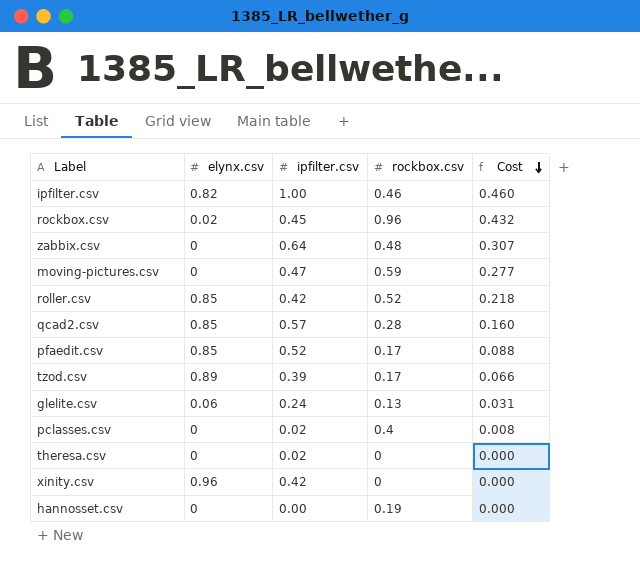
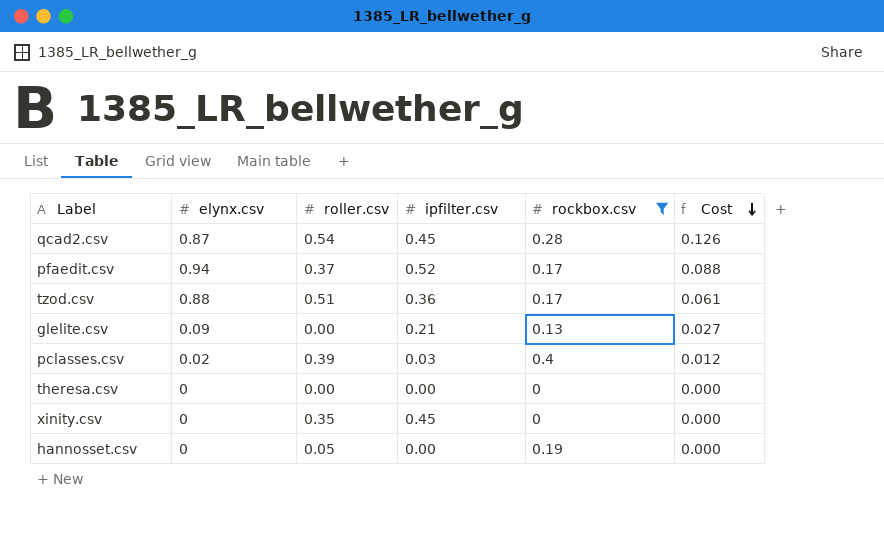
filter: none -> rockbox.csv <= 0.4
column roller.csv | position: none -> 3
qcad2.csv | elynx.csv: 0.85 -> 0.87
qcad2.csv | ipfilter.csv: 0.57 -> 0.45
qcad2.csv | Cost: 0.160 -> 0.126
pfaedit.csv | elynx.csv: 0.85 -> 0.94
tzod.csv | elynx.csv: 0.89 -> 0.88
tzod.csv | ipfilter.csv: 0.39 -> 0.36
tzod.csv | Cost: 0.066 -> 0.061
glelite.csv | elynx.csv: 0.06 -> 0.09
glelite.csv | ipfilter.csv: 0.24 -> 0.21
glelite.csv | Cost: 0.031 -> 0.027
pclasses.csv | elynx.csv: 0 -> 0.02
pclasses.csv | ipfilter.csv: 0.02 -> 0.03
pclasses.csv | Cost: 0.008 -> 0.012
theresa.csv | ipfilter.csv: 0.02 -> 0.00
xinity.csv | elynx.csv: 0.96 -> 0
xinity.csv | ipfilter.csv: 0.42 -> 0.45

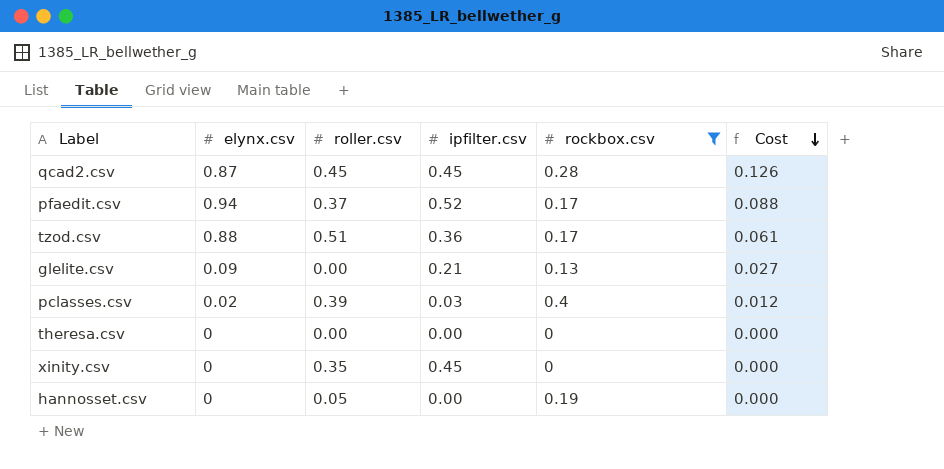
qcad2.csv | roller.csv: 0.54 -> 0.45

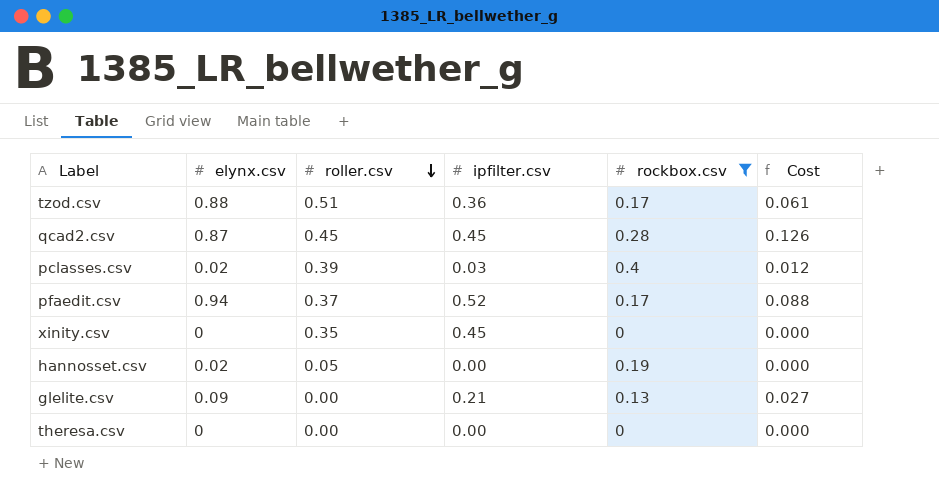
row order: Cost descending -> roller.csv descending
hannosset.csv | elynx.csv: 0 -> 0.02

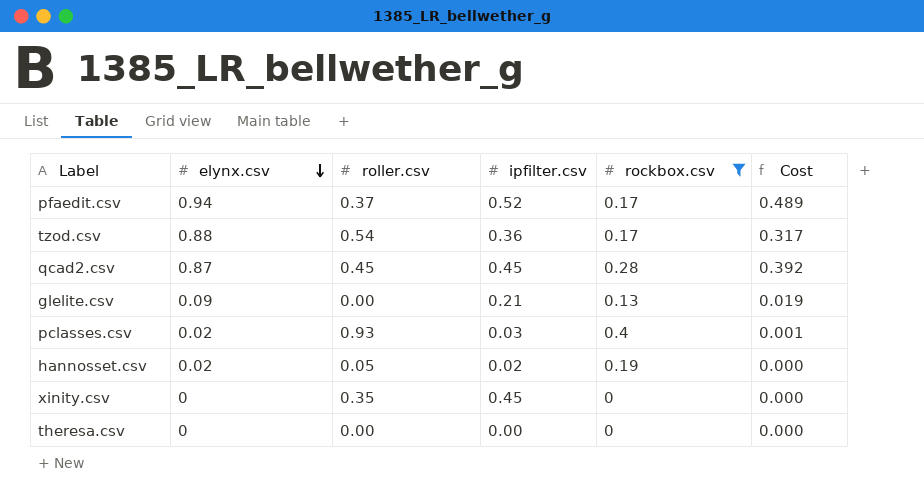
row order: roller.csv descending -> elynx.csv descending
column Cost | formula: [ipfilter.csv] * [rockbox.csv] -> [elynx.csv] * [ipfilter.csv]
tzod.csv | roller.csv: 0.51 -> 0.54
pclasses.csv | roller.csv: 0.39 -> 0.93
hannosset.csv | ipfilter.csv: 0.00 -> 0.02

